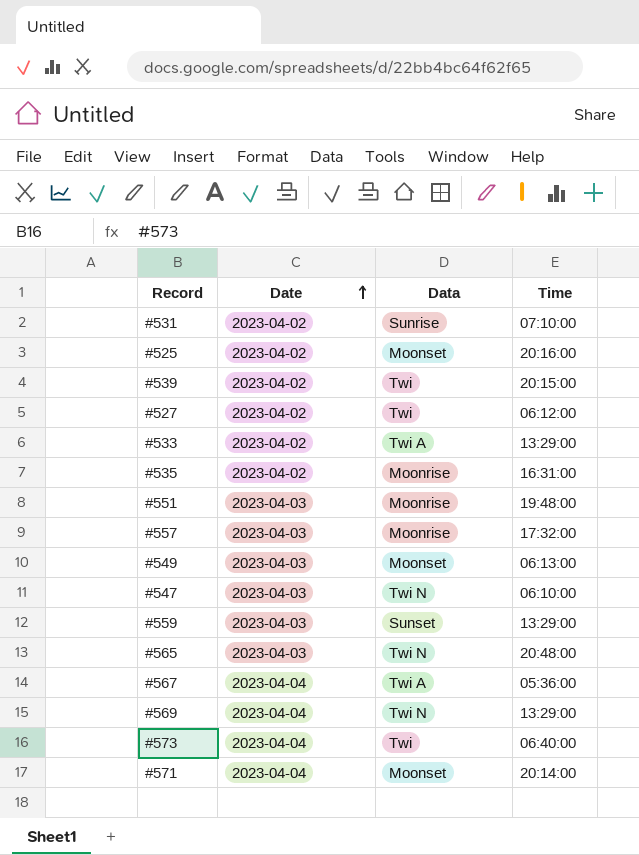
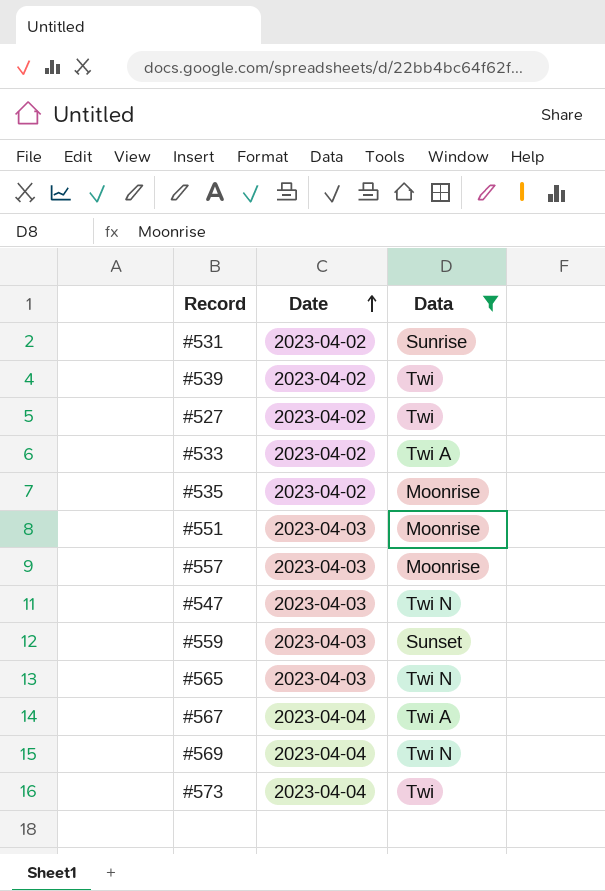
filter: none -> Data != Moonset
column Time | position: 4 -> none

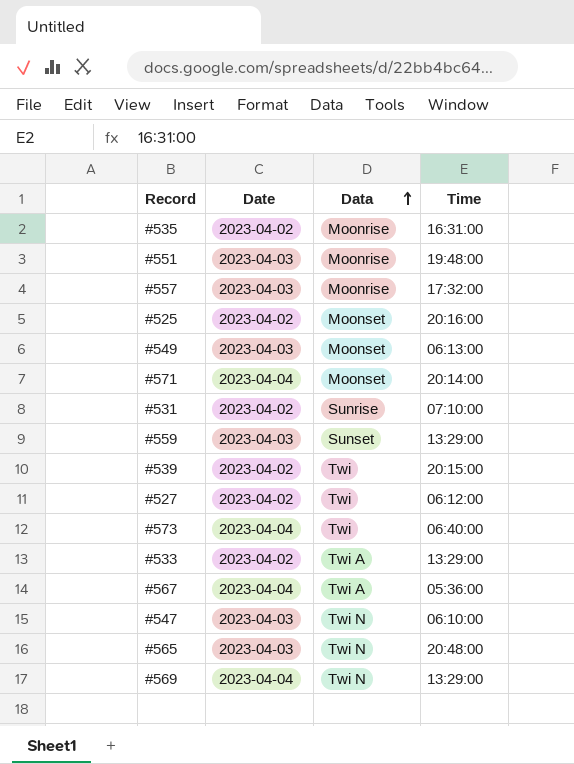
filter: Data != Moonset -> none
row order: Date ascending -> Data ascending
column Time | position: none -> 4

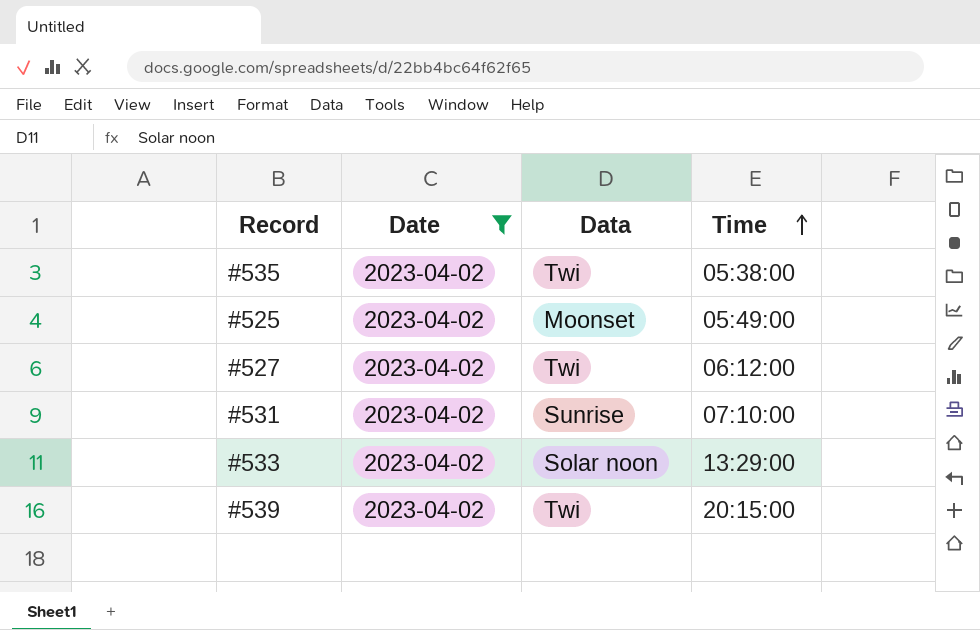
filter: none -> Date = 2023-04-02
row order: Data ascending -> Time ascending
#535 | Data: Moonrise -> Twi
#535 | Time: 16:31:00 -> 05:38:00
#525 | Time: 20:16:00 -> 05:49:00
#533 | Data: Twi A -> Solar noon

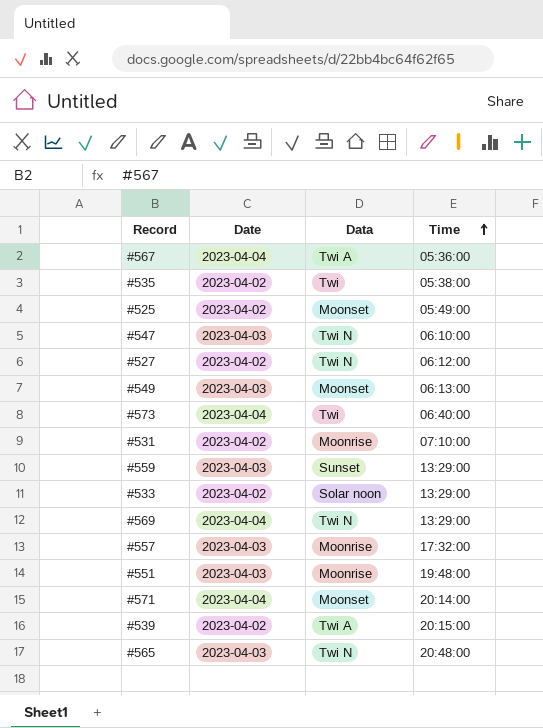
filter: Date = 2023-04-02 -> none
#527 | Data: Twi -> Twi N
#531 | Data: Sunrise -> Moonrise
#539 | Data: Twi -> Twi A

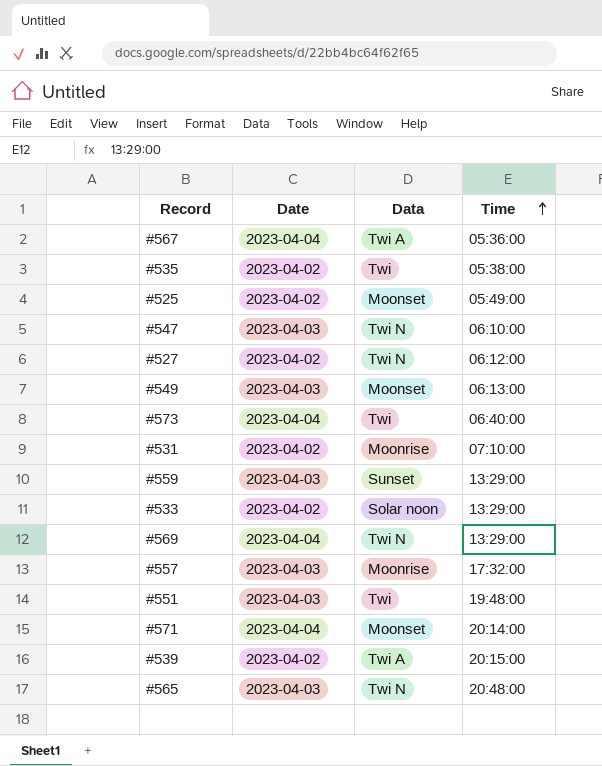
#551 | Data: Moonrise -> Twi

